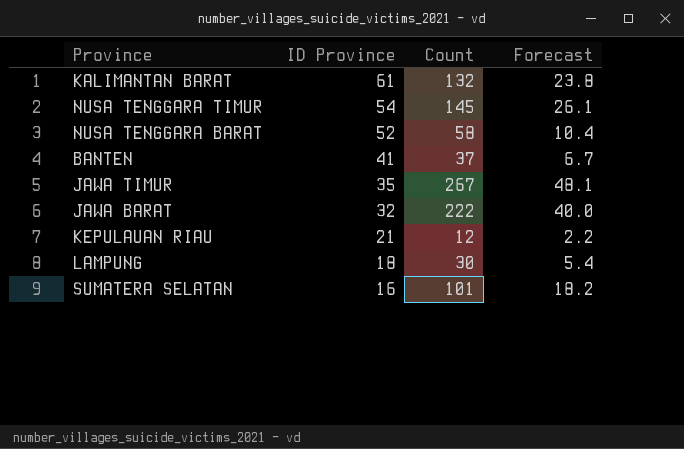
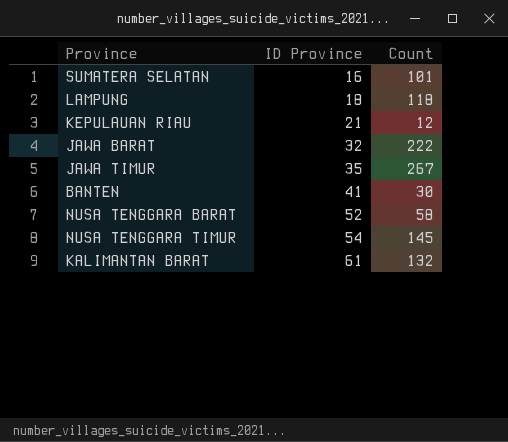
row order: ID Province descending -> ID Province ascending
column Forecast | formula: [Count] * 0.18 -> none
LAMPUNG | Count: 30 -> 118
BANTEN | Count: 37 -> 30

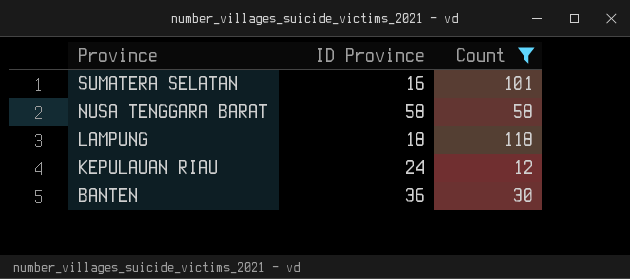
filter: none -> Count <= 118
row order: ID Province ascending -> Province descending
NUSA TENGGARA BARAT | ID Province: 52 -> 58
KEPULAUAN RIAU | ID Province: 21 -> 24
BANTEN | ID Province: 41 -> 36

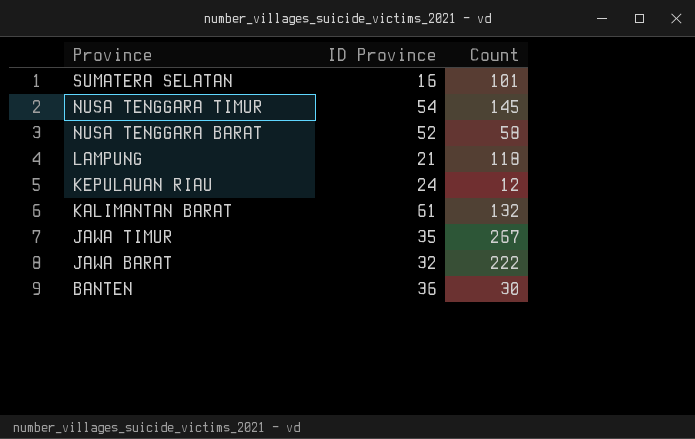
filter: Count <= 118 -> none
NUSA TENGGARA BARAT | ID Province: 58 -> 52
LAMPUNG | ID Province: 18 -> 21

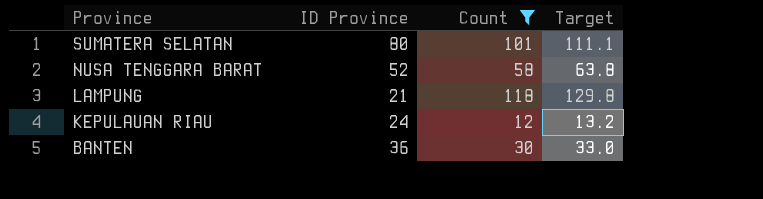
filter: none -> Count <= 118
column Target | formula: none -> [Count] * 1.1
SUMATERA SELATAN | ID Province: 16 -> 80

